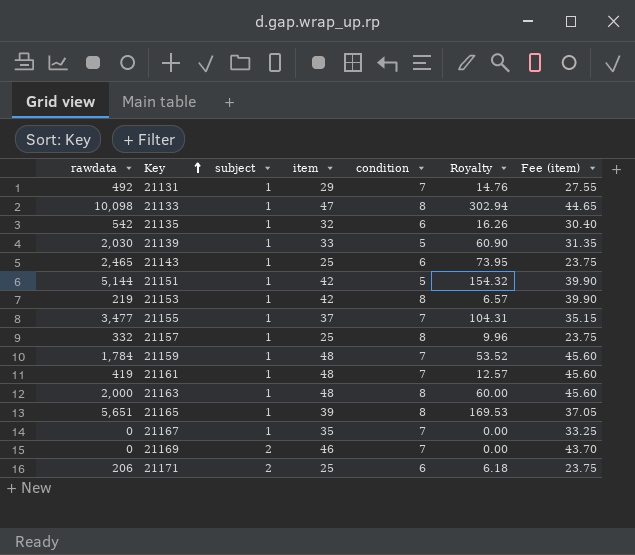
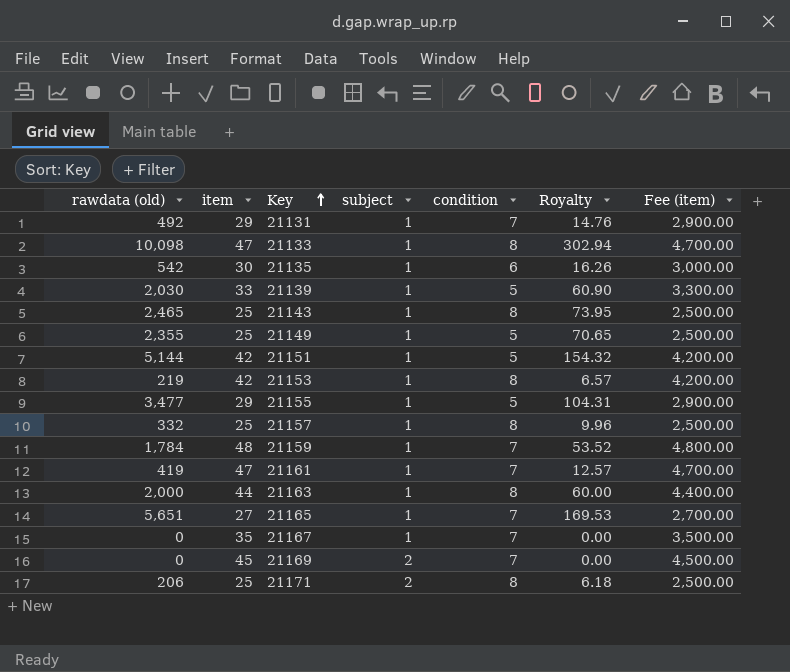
column name: rawdata -> rawdata (old)
column item | position: 4 -> 2
column Fee (item) | formula: [item] * 0.95 -> [item] * 100
21135 | item: 32 -> 30
21143 | condition: 6 -> 8
row 21149: none -> 2,355 | 25 | 1 | 5 | 70.65 | 2,500.00
21155 | item: 37 -> 29
21155 | condition: 7 -> 5
21161 | item: 48 -> 47
21163 | item: 48 -> 44
21165 | item: 39 -> 27
21165 | condition: 8 -> 7
21169 | item: 46 -> 45
21171 | condition: 6 -> 8

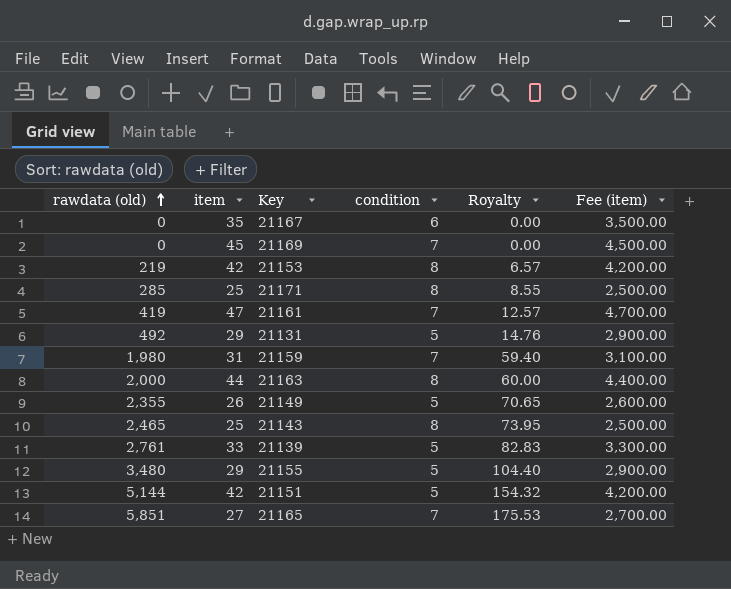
row order: Key ascending -> rawdata (old) ascending
column subject | position: 4 -> none
row 21133: 10,098 | 47 | 1 | 8 | 302.94 | 4,700.00 -> none
row 21135: 542 | 30 | 1 | 6 | 16.26 | 3,000.00 -> none
row 21157: 332 | 25 | 1 | 8 | 9.96 | 2,500.00 -> none
21167 | condition: 7 -> 6
21171 | rawdata (old): 206 -> 285
21171 | Royalty: 6.18 -> 8.55
21131 | condition: 7 -> 5
21159 | rawdata (old): 1,784 -> 1,980
21159 | item: 48 -> 31
21159 | Royalty: 53.52 -> 59.40
21159 | Fee (item): 4,800.00 -> 3,100.00
21149 | item: 25 -> 26
21149 | Fee (item): 2,500.00 -> 2,600.00
21139 | rawdata (old): 2,030 -> 2,761
21139 | Royalty: 60.90 -> 82.83
21155 | rawdata (old): 3,477 -> 3,480
21155 | Royalty: 104.31 -> 104.40
21165 | rawdata (old): 5,651 -> 5,851
21165 | Royalty: 169.53 -> 175.53

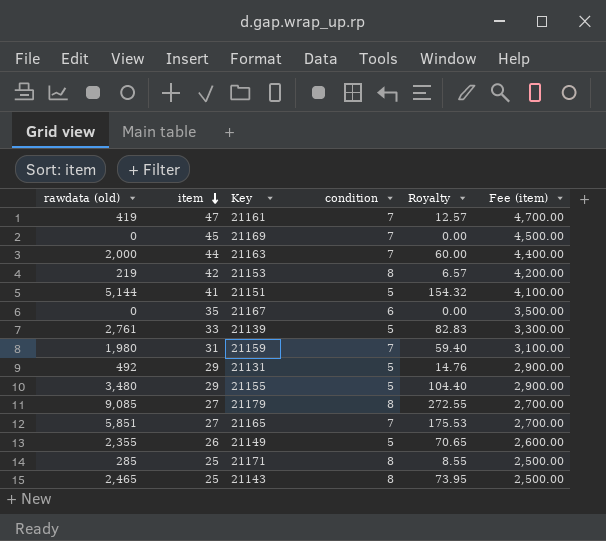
row order: rawdata (old) ascending -> item descending
21163 | condition: 8 -> 7
21151 | item: 42 -> 41
21151 | Fee (item): 4,200.00 -> 4,100.00
row 21179: none -> 9,085 | 27 | 8 | 272.55 | 2,700.00

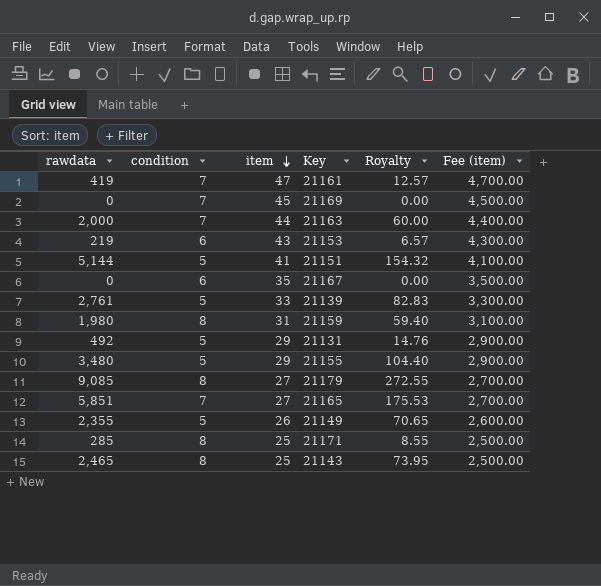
column name: rawdata (old) -> rawdata
column condition | position: 4 -> 2
21153 | condition: 8 -> 6
21153 | item: 42 -> 43
21153 | Fee (item): 4,200.00 -> 4,300.00
21159 | condition: 7 -> 8

